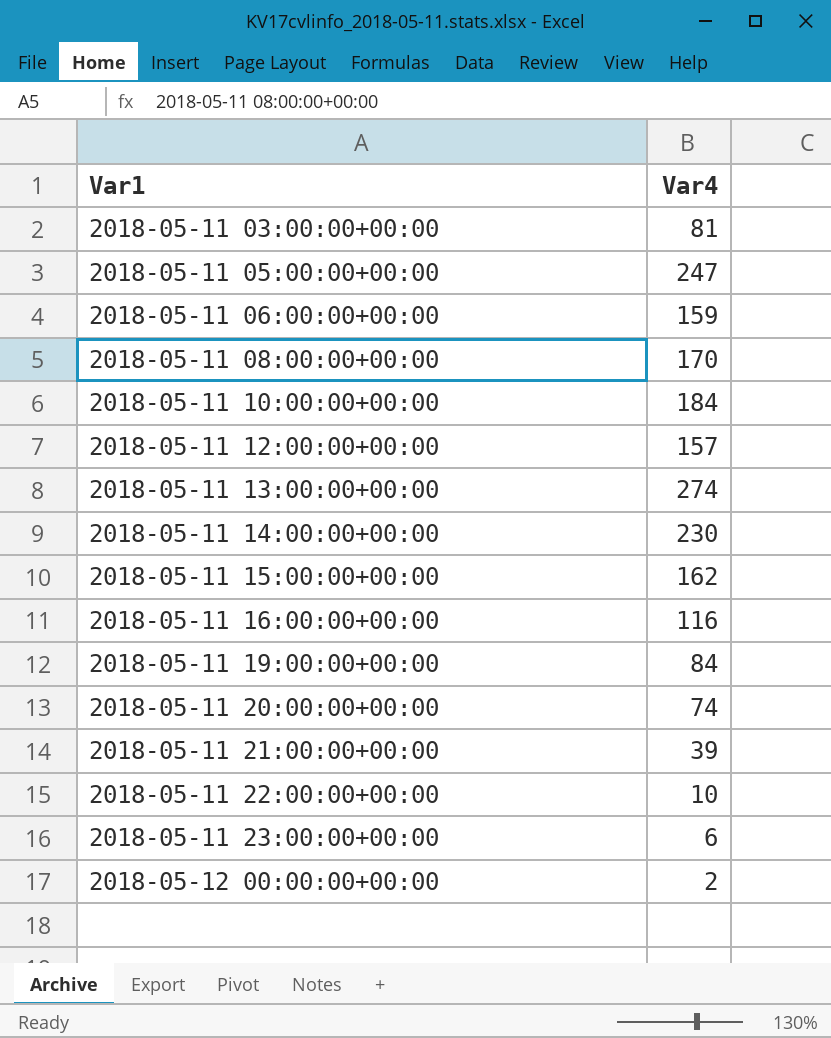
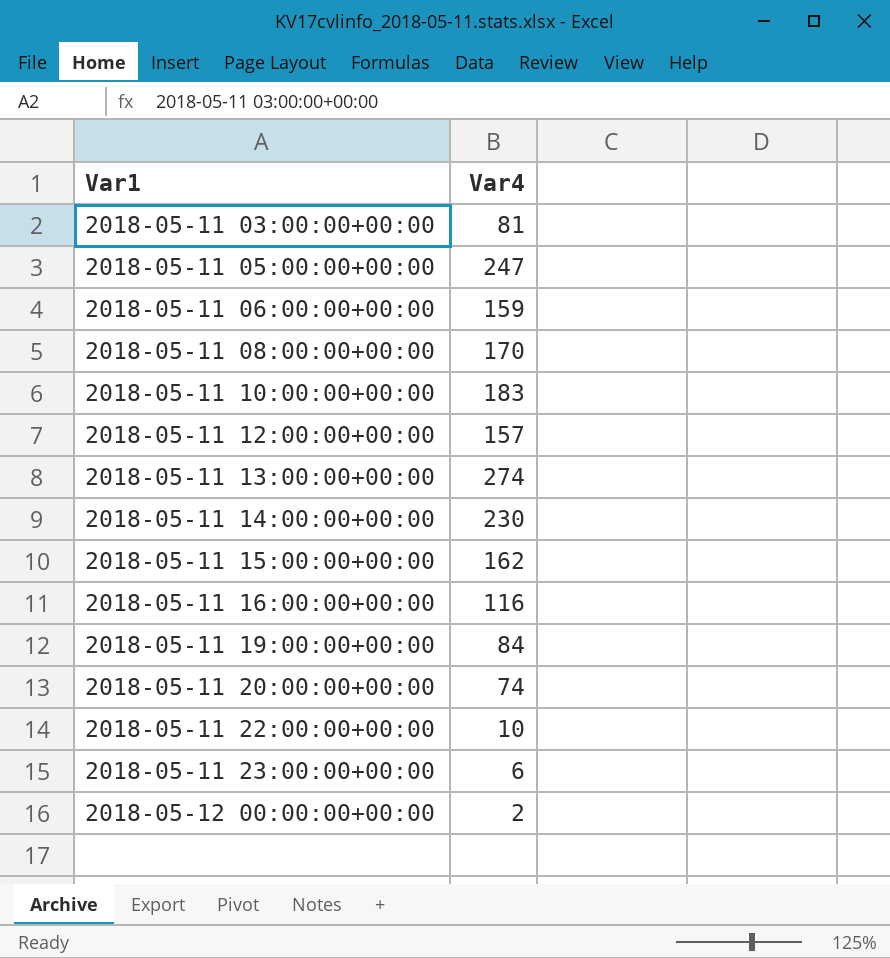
row 2018-05-11 21:00:00+00:00: 39 -> none
2018-05-11 10:00:00+00:00 | Var4: 184 -> 183

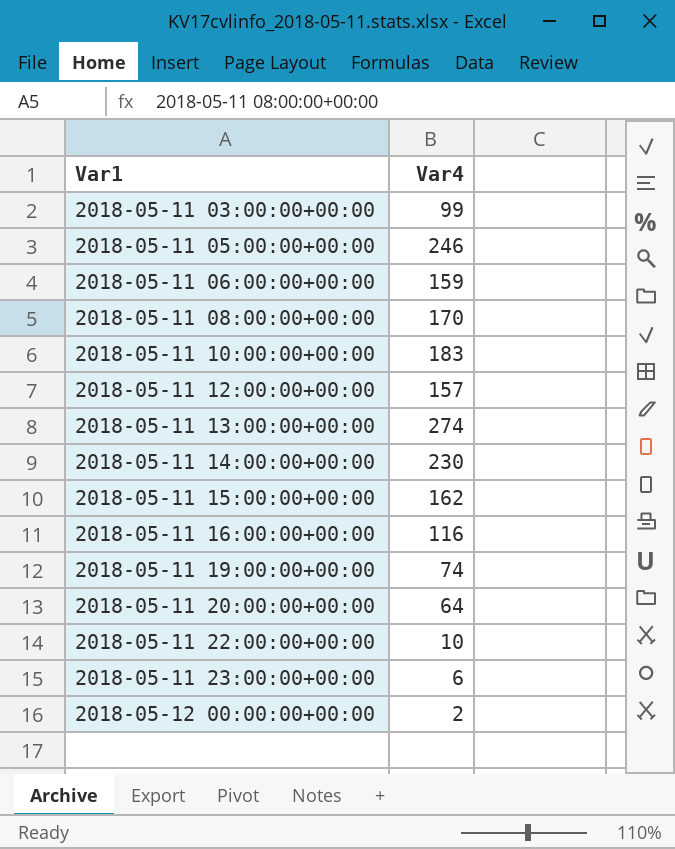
2018-05-11 03:00:00+00:00 | Var4: 81 -> 99
2018-05-11 05:00:00+00:00 | Var4: 247 -> 246
2018-05-11 19:00:00+00:00 | Var4: 84 -> 74
2018-05-11 20:00:00+00:00 | Var4: 74 -> 64

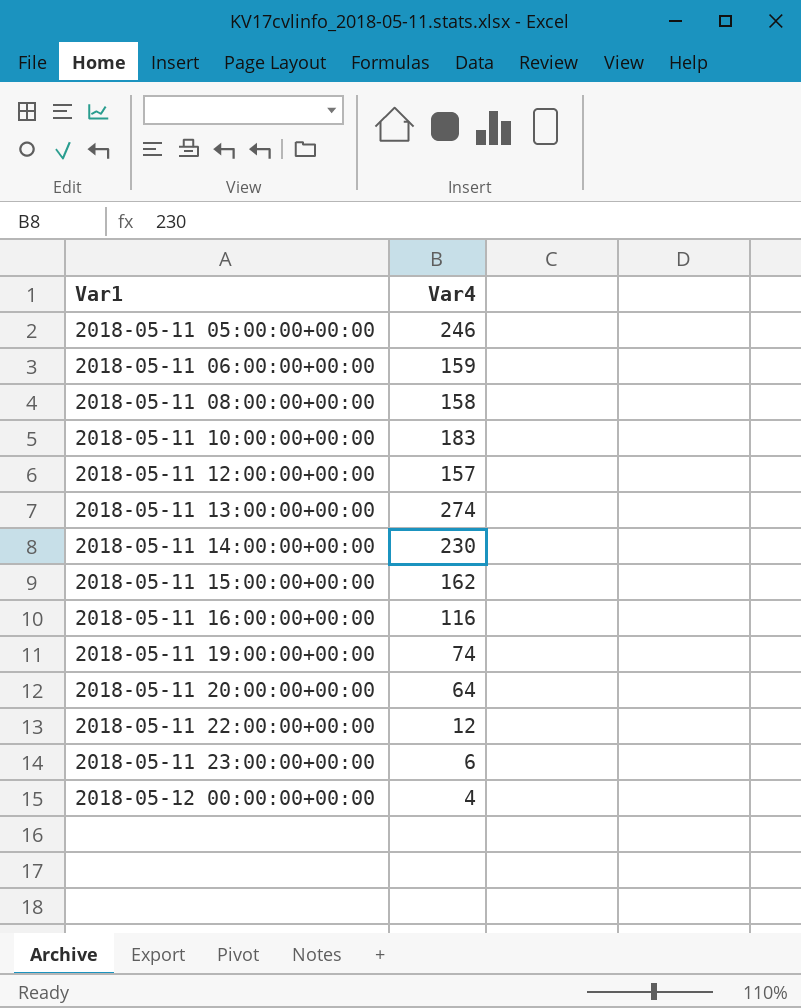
row 2018-05-11 03:00:00+00:00: 99 -> none
2018-05-11 08:00:00+00:00 | Var4: 170 -> 158
2018-05-11 22:00:00+00:00 | Var4: 10 -> 12
2018-05-12 00:00:00+00:00 | Var4: 2 -> 4

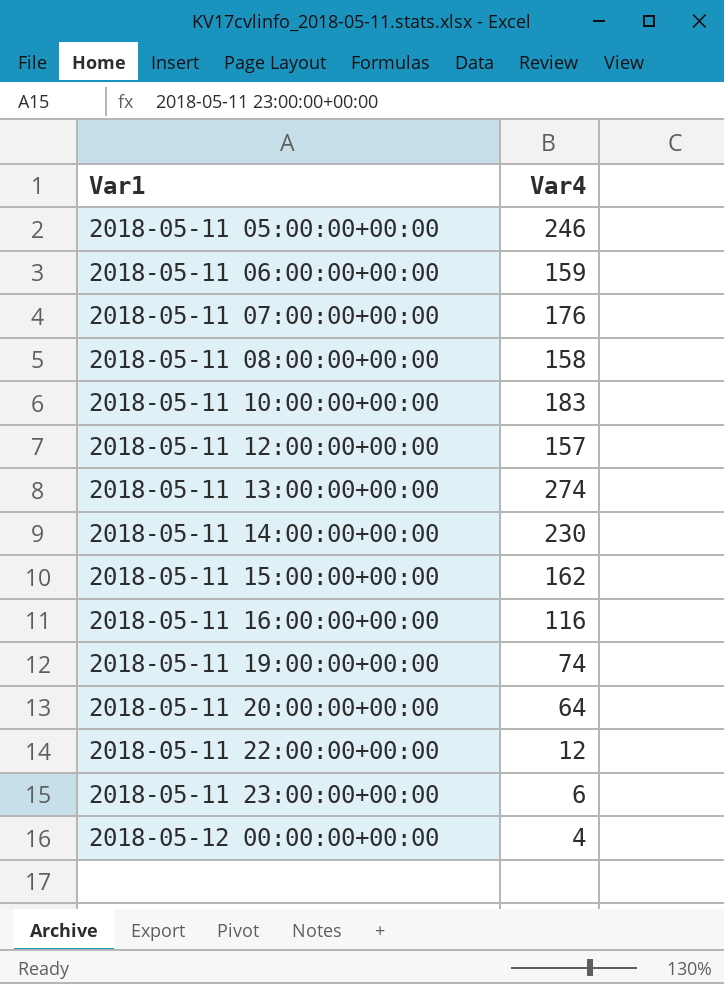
row 2018-05-11 07:00:00+00:00: none -> 176

